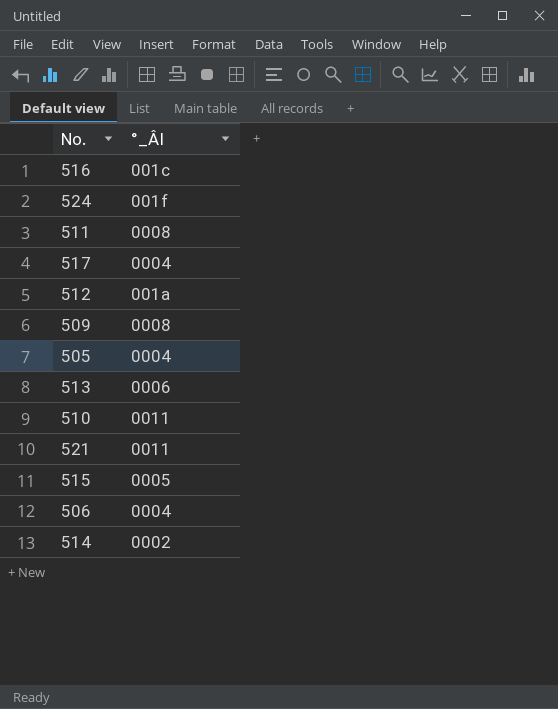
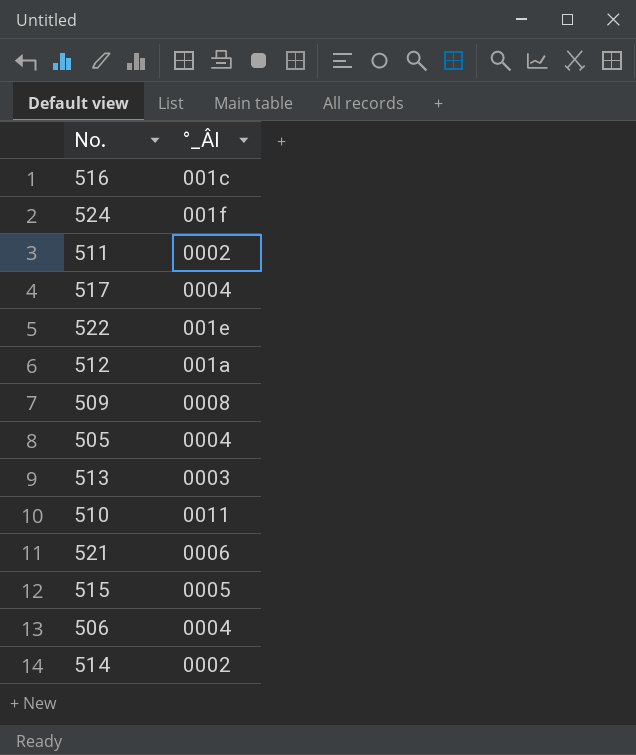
511 | °_ÂI: 0008 -> 0002
row 522: none -> 001e
513 | °_ÂI: 0006 -> 0003
521 | °_ÂI: 0011 -> 0006

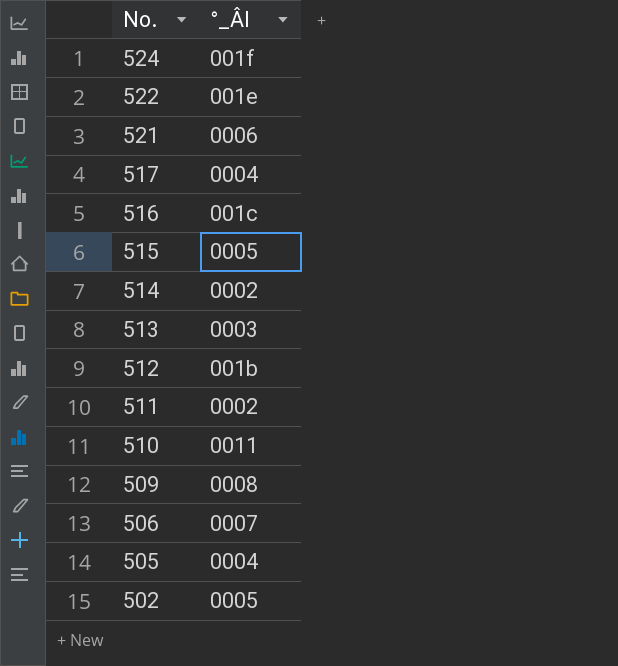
row order: none -> No. descending
512 | °_ÂI: 001a -> 001b
506 | °_ÂI: 0004 -> 0007
row 502: none -> 0005

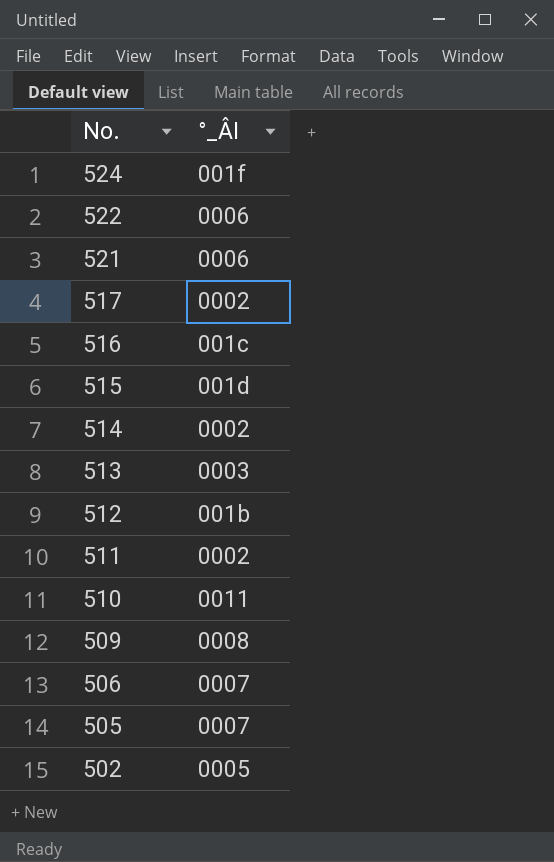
522 | °_ÂI: 001e -> 0006
517 | °_ÂI: 0004 -> 0002
515 | °_ÂI: 0005 -> 001d
505 | °_ÂI: 0004 -> 0007

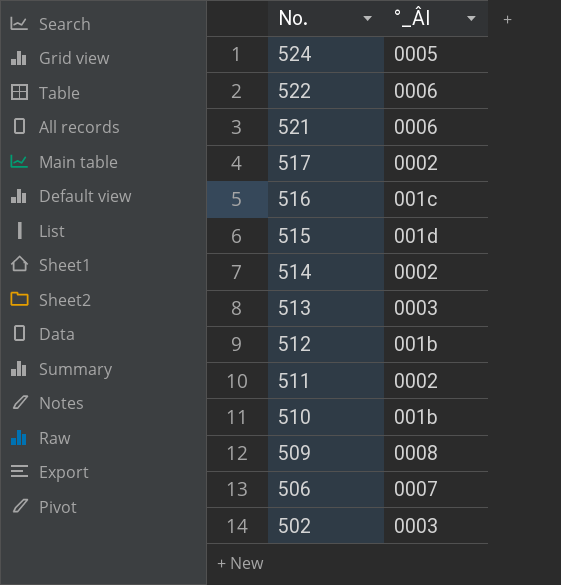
row 505: 0007 -> none
524 | °_ÂI: 001f -> 0005
510 | °_ÂI: 0011 -> 001b
502 | °_ÂI: 0005 -> 0003

